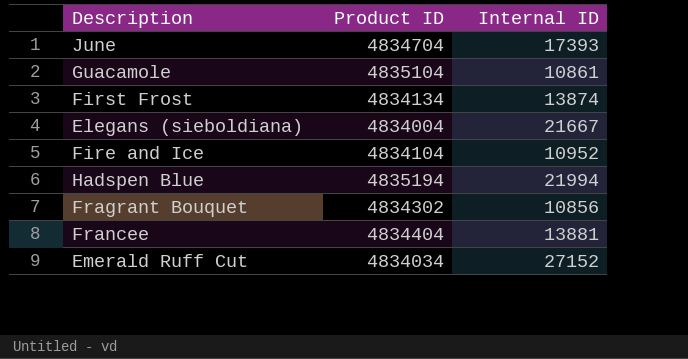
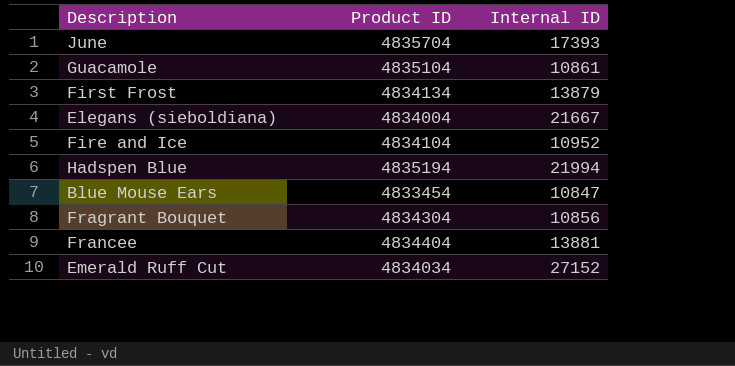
June | Product ID: 4834704 -> 4835704
First Frost | Internal ID: 13874 -> 13879
row Blue Mouse Ears: none -> 4833454 | 10847
Fragrant Bouquet | Product ID: 4834302 -> 4834304

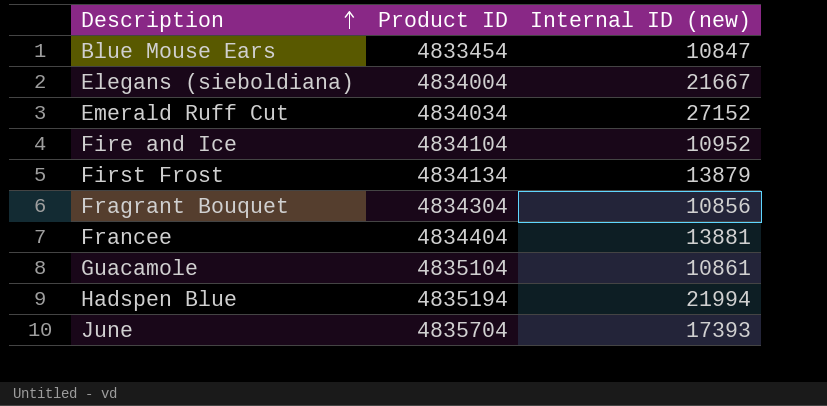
row order: none -> Description ascending
column name: Internal ID -> Internal ID (new)

